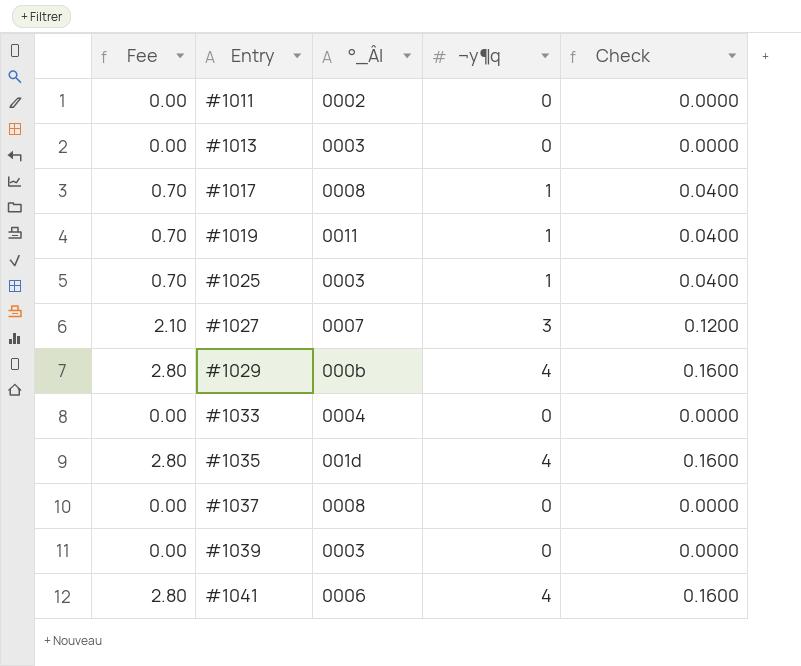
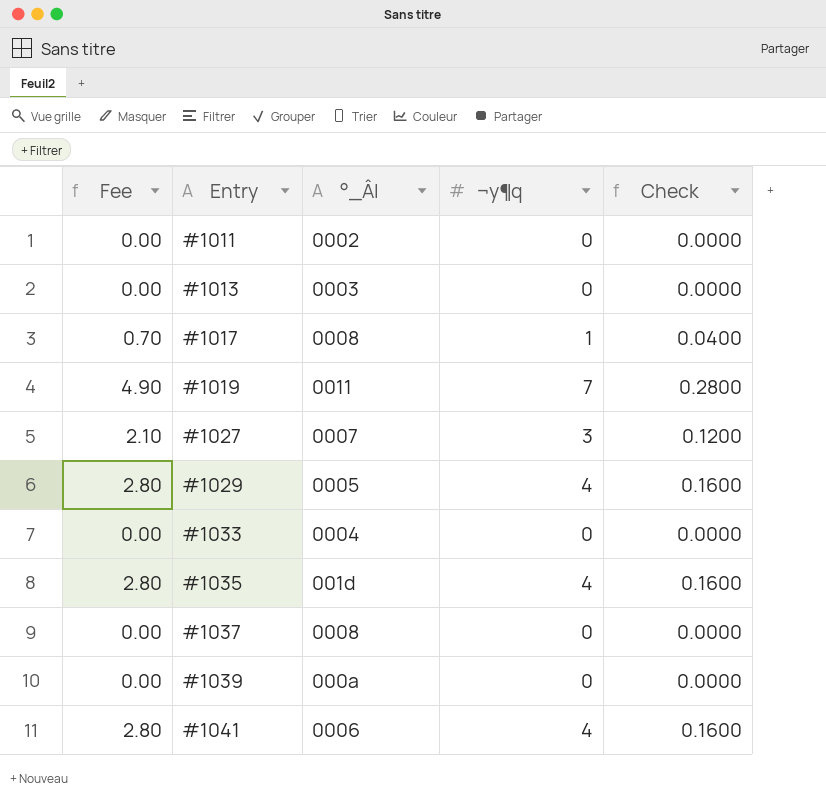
row #1025: 0.70 | 0003 | 1 | 0.0400 -> none
#1019 | Fee: 0.70 -> 4.90
#1019 | ¬y¶q: 1 -> 7
#1019 | Check: 0.0400 -> 0.2800
#1029 | °_ÂI: 000b -> 0005
#1039 | °_ÂI: 0003 -> 000a

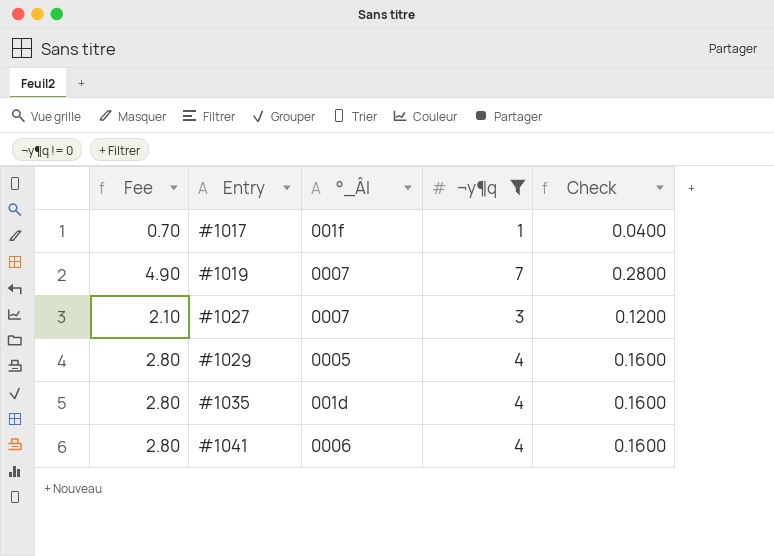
filter: none -> ¬y¶q != 0
#1017 | °_ÂI: 0008 -> 001f
#1019 | °_ÂI: 0011 -> 0007

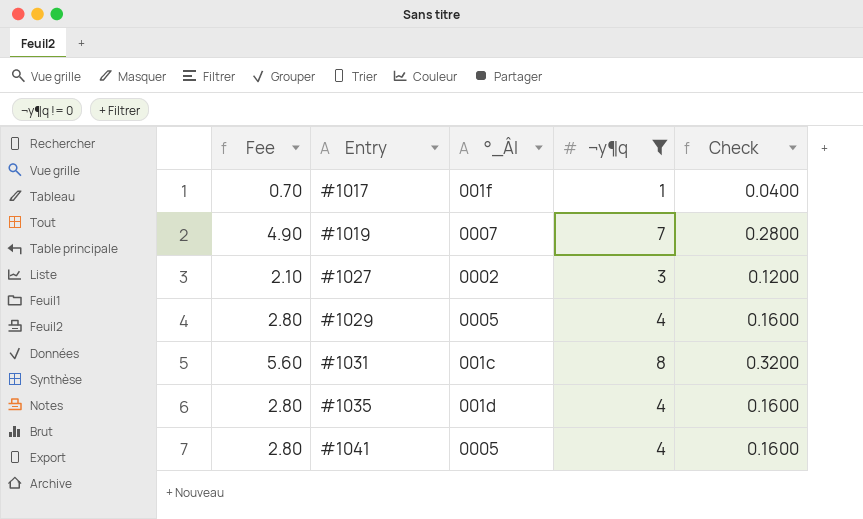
#1027 | °_ÂI: 0007 -> 0002
row #1031: none -> 5.60 | 001c | 8 | 0.3200
#1041 | °_ÂI: 0006 -> 0005

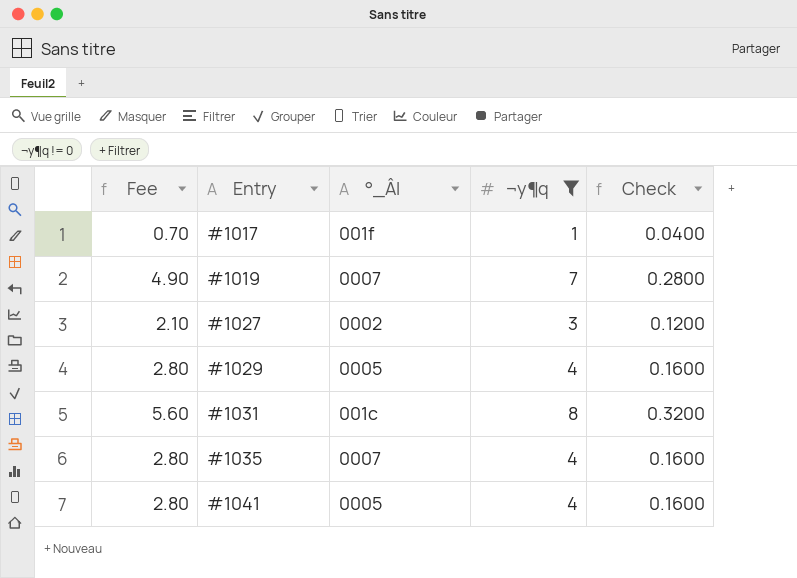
#1035 | °_ÂI: 001d -> 0007

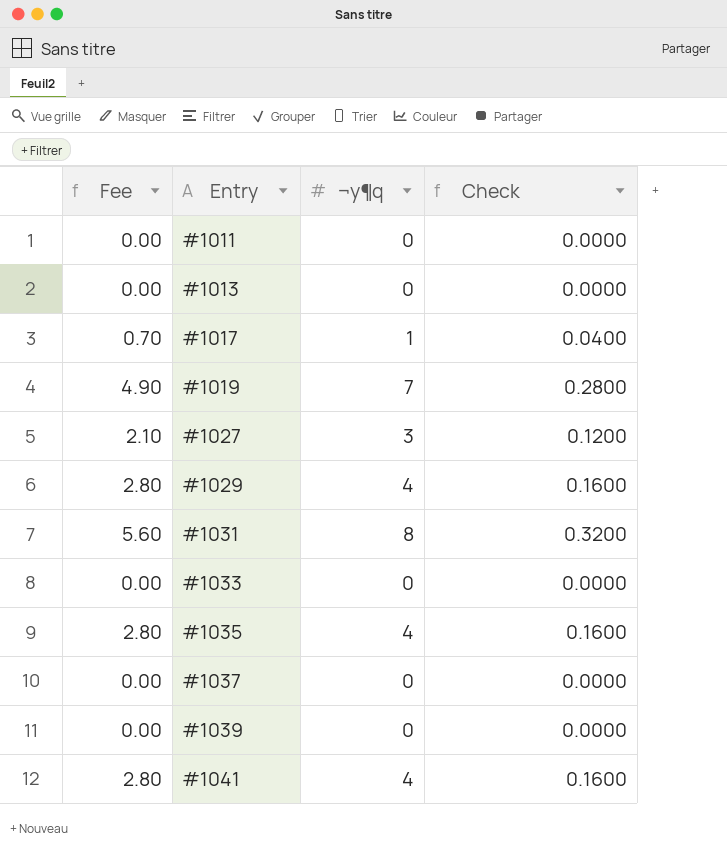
filter: ¬y¶q != 0 -> none
column °_ÂI | position: 3 -> none

